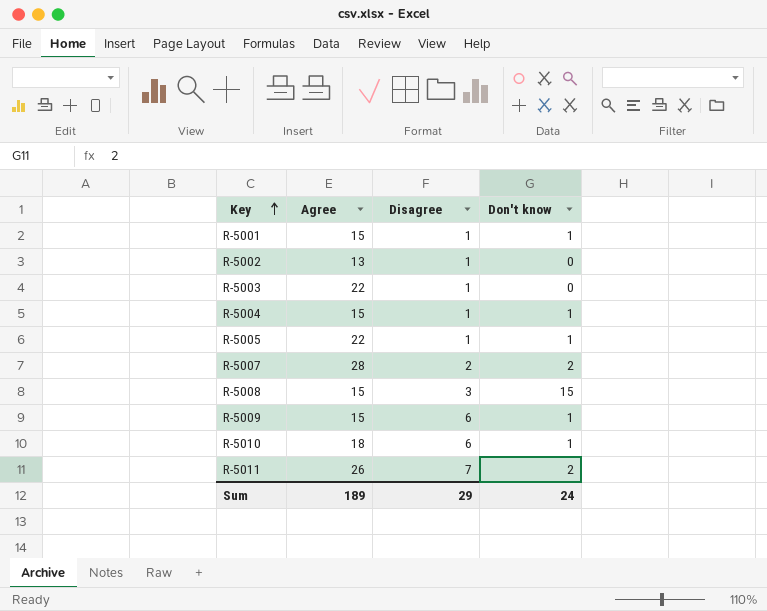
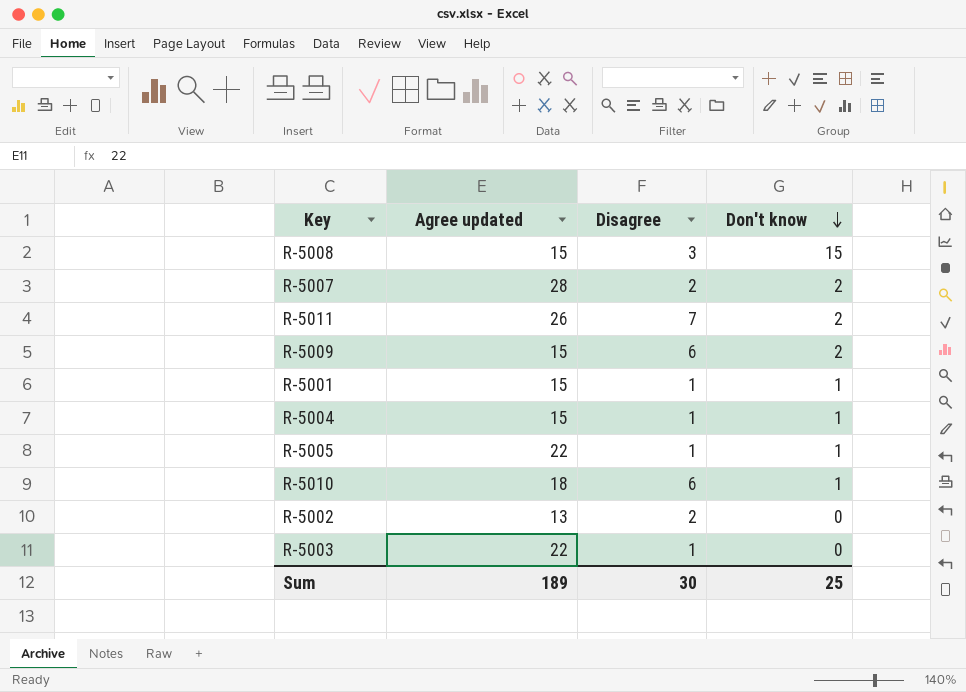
row order: Key ascending -> Don't know descending
column name: Agree -> Agree updated
R-5009 | Don't know: 1 -> 2
R-5002 | Disagree: 1 -> 2
Sum | Disagree: 29 -> 30
Sum | Don't know: 24 -> 25

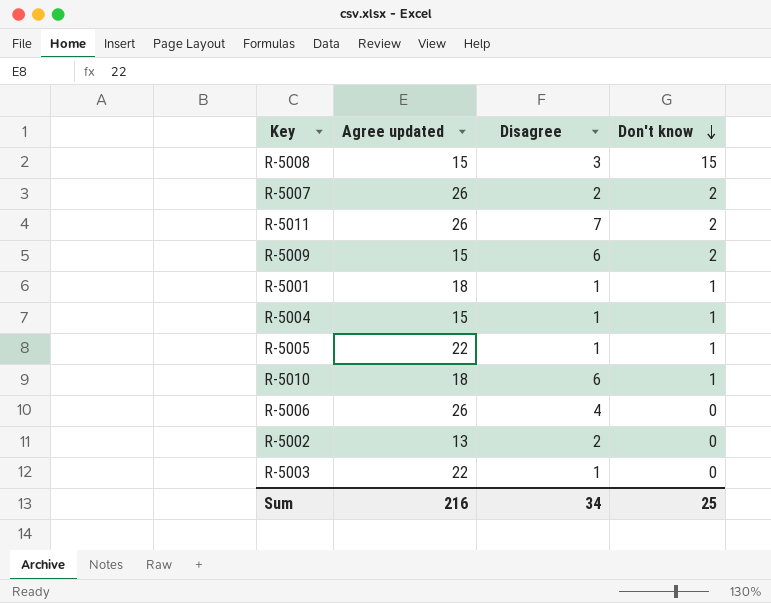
R-5007 | Agree updated: 28 -> 26
R-5001 | Agree updated: 15 -> 18
row R-5006: none -> 26 | 4 | 0
Sum | Agree updated: 189 -> 216
Sum | Disagree: 30 -> 34

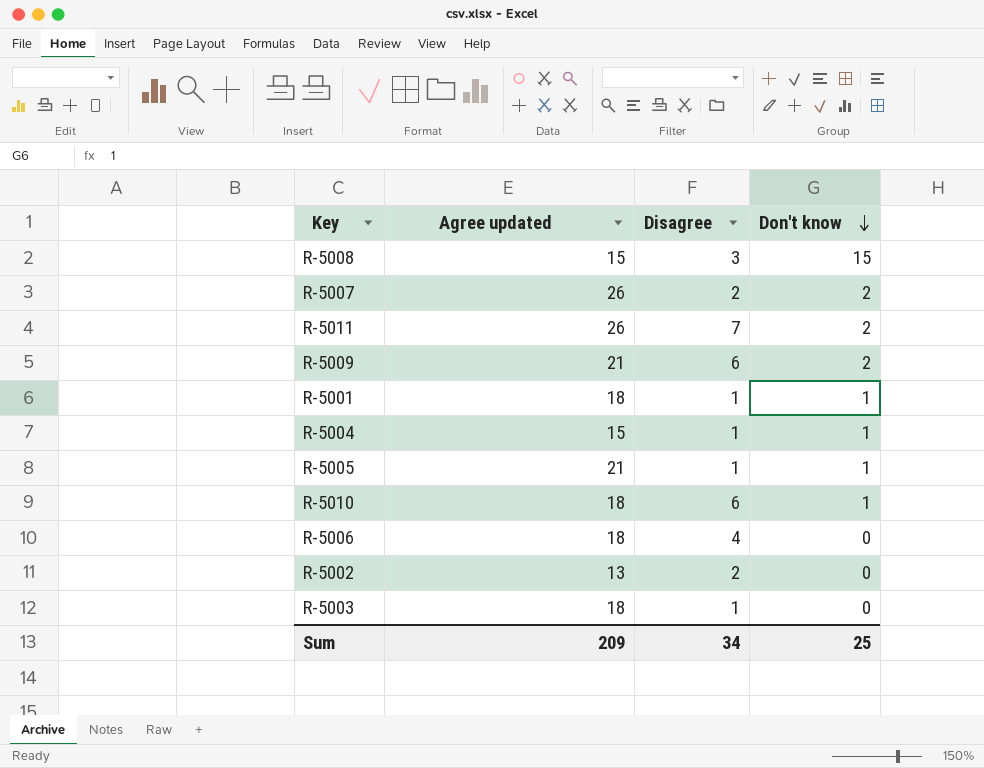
R-5009 | Agree updated: 15 -> 21
R-5005 | Agree updated: 22 -> 21
R-5006 | Agree updated: 26 -> 18
R-5003 | Agree updated: 22 -> 18
Sum | Agree updated: 216 -> 209

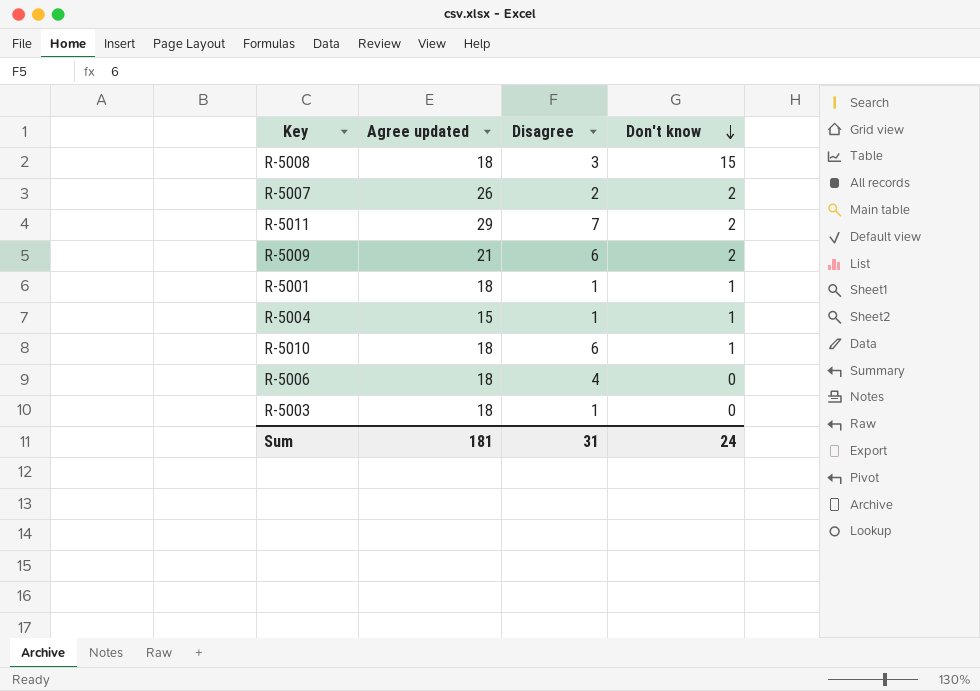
row R-5005: 21 | 1 | 1 -> none
row R-5002: 13 | 2 | 0 -> none
R-5008 | Agree updated: 15 -> 18
R-5011 | Agree updated: 26 -> 29
Sum | Agree updated: 209 -> 181
Sum | Disagree: 34 -> 31
Sum | Don't know: 25 -> 24

